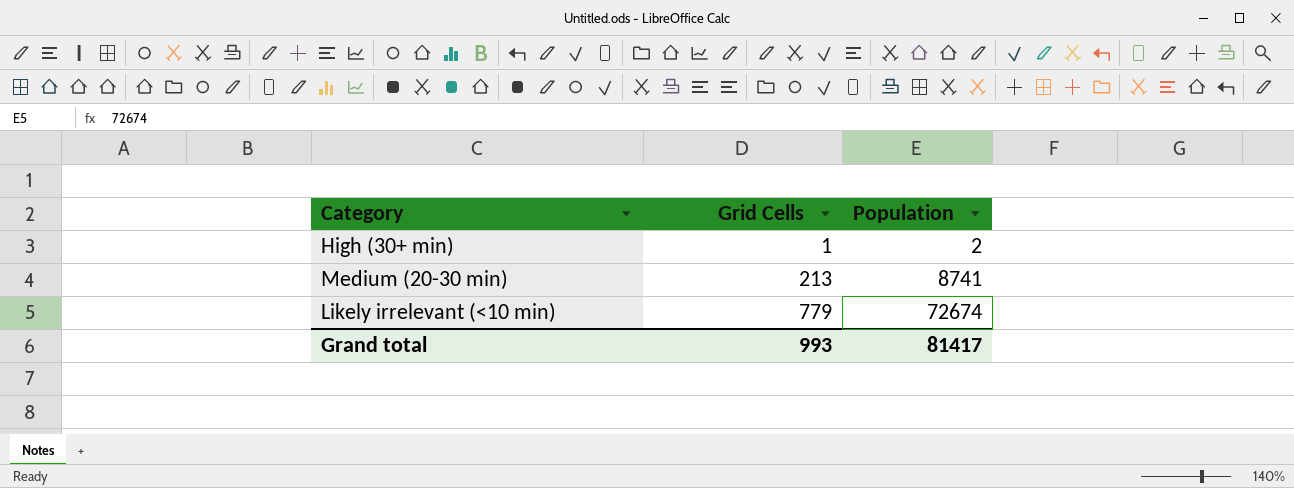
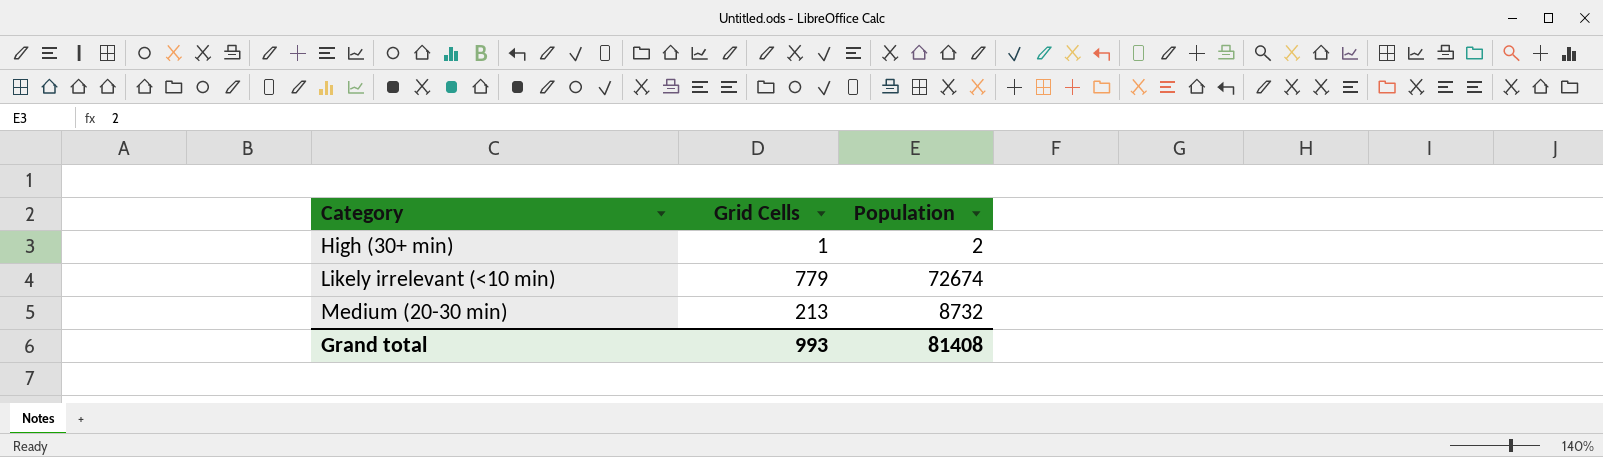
row order: Grid Cells ascending -> Category ascending
Medium (20-30 min) | Population: 8741 -> 8732
Grand total | Population: 81417 -> 81408

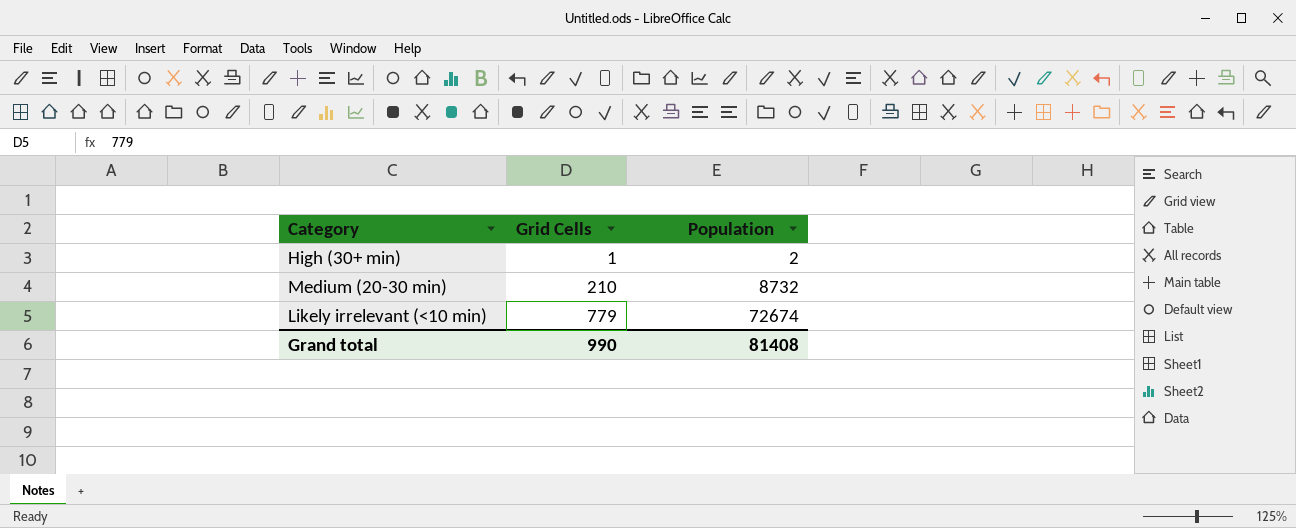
row order: Category ascending -> Grid Cells ascending
Medium (20-30 min) | Grid Cells: 213 -> 210
Grand total | Grid Cells: 993 -> 990

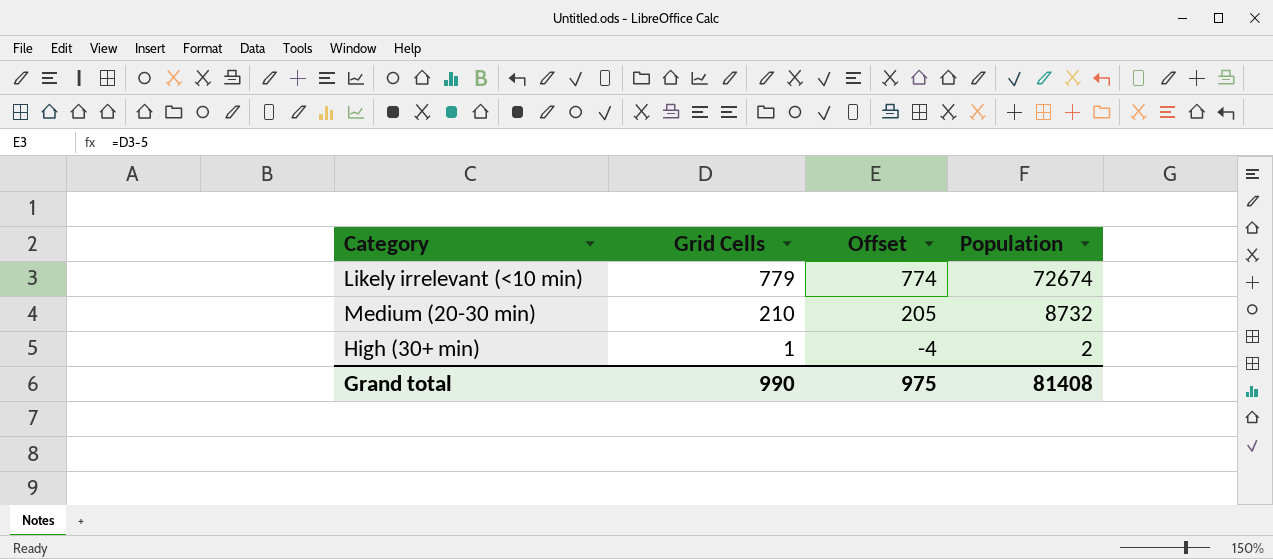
row order: Grid Cells ascending -> Grid Cells descending
column Offset | formula: none -> [Grid Cells] - 5

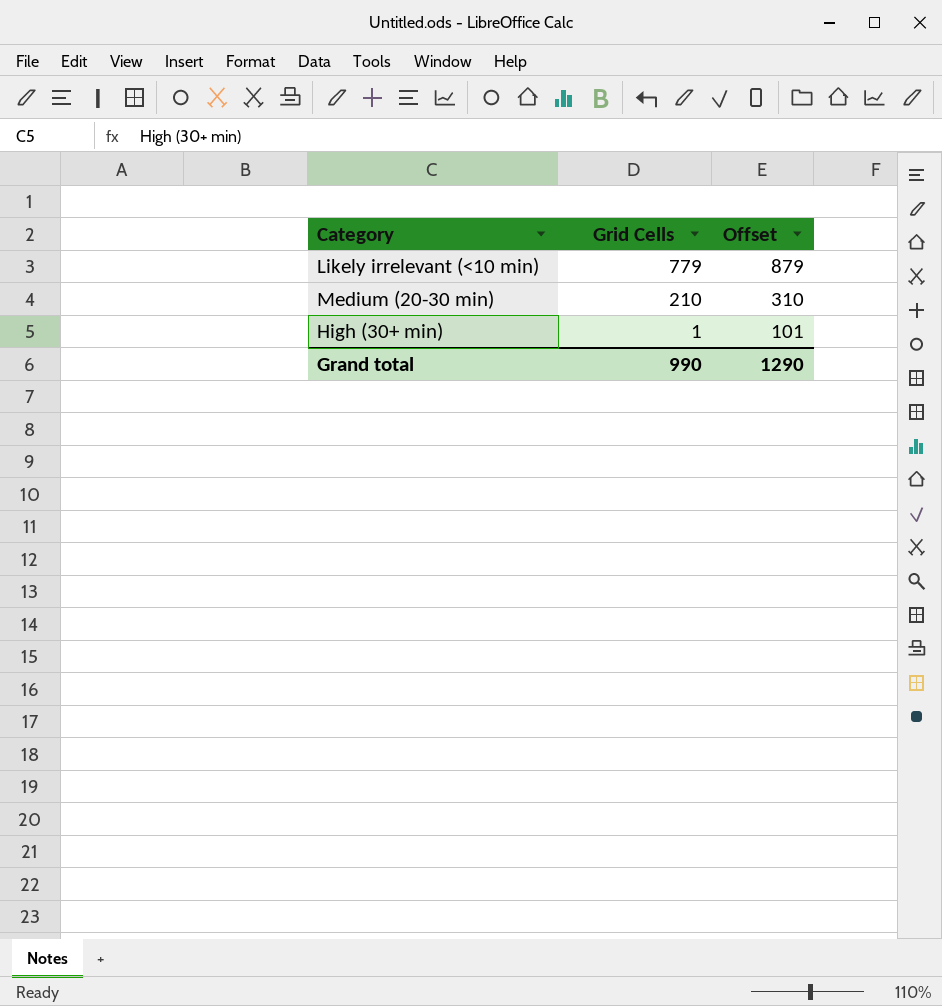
column Population | position: 4 -> none
column Offset | formula: [Grid Cells] - 5 -> [Grid Cells] + 100
Grand total | Offset: 975 -> 1290

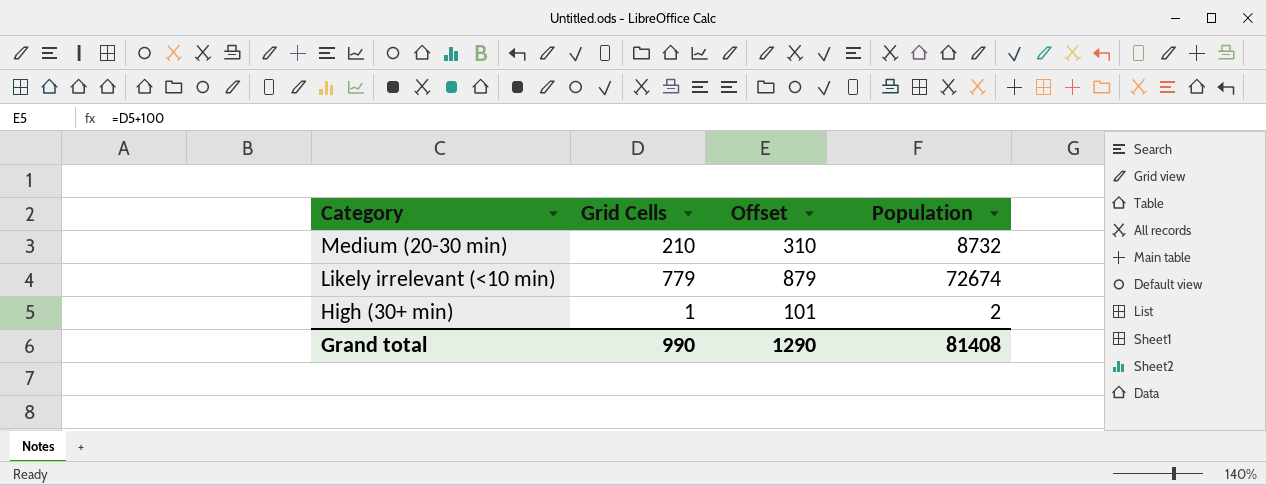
row order: Grid Cells descending -> Category descending
column Population | position: none -> 4

